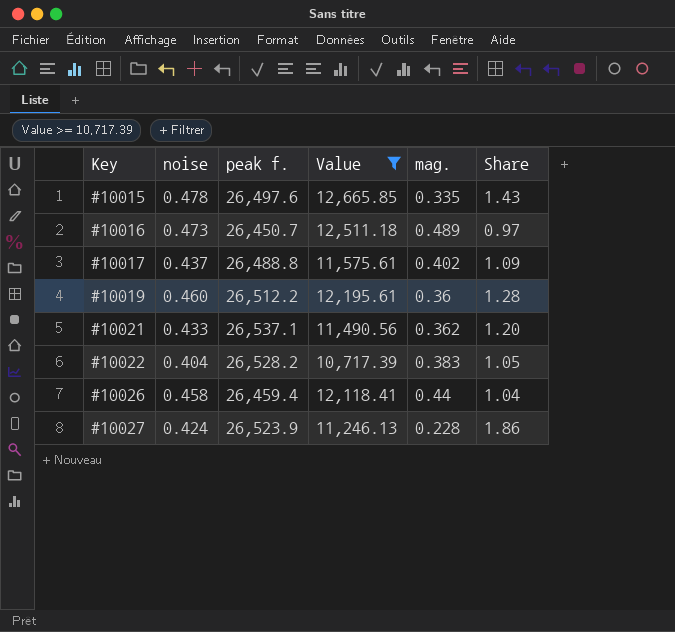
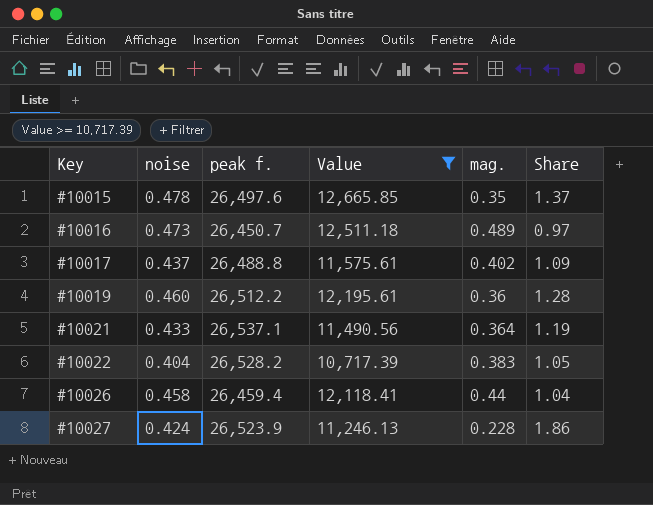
#10015 | mag.: 0.335 -> 0.35
#10015 | Share: 1.43 -> 1.37
#10021 | mag.: 0.362 -> 0.364
#10021 | Share: 1.20 -> 1.19

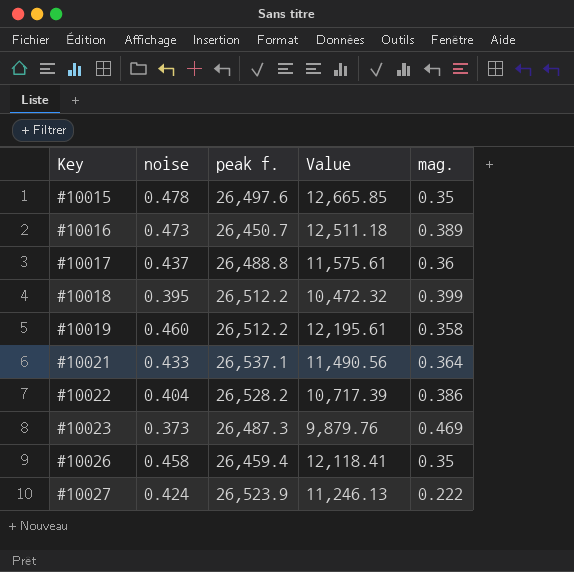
filter: Value >= 10,717.39 -> none
column Share | formula: [noise] / [mag.] -> none
#10016 | mag.: 0.489 -> 0.389
#10017 | mag.: 0.402 -> 0.36
#10019 | mag.: 0.36 -> 0.358
#10022 | mag.: 0.383 -> 0.386
#10026 | mag.: 0.44 -> 0.35
#10027 | mag.: 0.228 -> 0.222

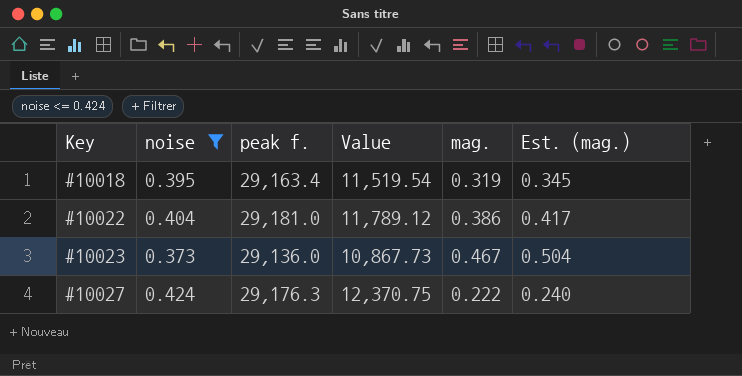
filter: none -> noise <= 0.424
column Est. (mag.) | formula: none -> [mag.] * 1.08
#10018 | peak f.: 26,512.2 -> 29,163.4
#10018 | Value: 10,472.32 -> 11,519.54
#10018 | mag.: 0.399 -> 0.319
#10022 | peak f.: 26,528.2 -> 29,181.0
#10022 | Value: 10,717.39 -> 11,789.12
#10023 | peak f.: 26,487.3 -> 29,136.0
#10023 | Value: 9,879.76 -> 10,867.73
#10023 | mag.: 0.469 -> 0.467
#10027 | peak f.: 26,523.9 -> 29,176.3
#10027 | Value: 11,246.13 -> 12,370.75

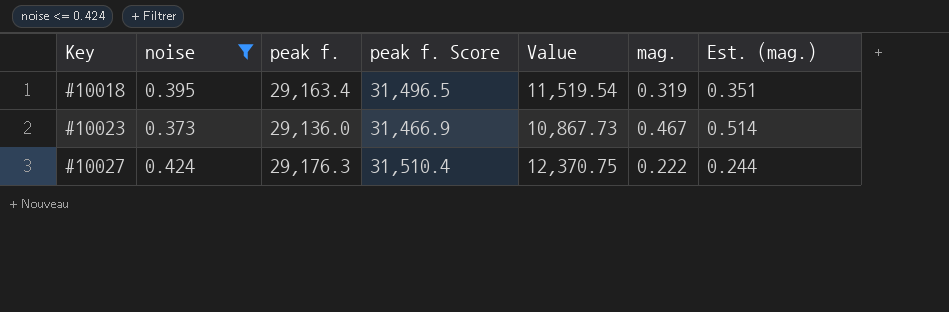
column peak f. Score | formula: none -> [peak f.] * 1.08
column Est. (mag.) | formula: [mag.] * 1.08 -> [mag.] * 1.1
row #10022: 0.404 | 29,181.0 | 11,789.12 | 0.386 | 0.417 -> none

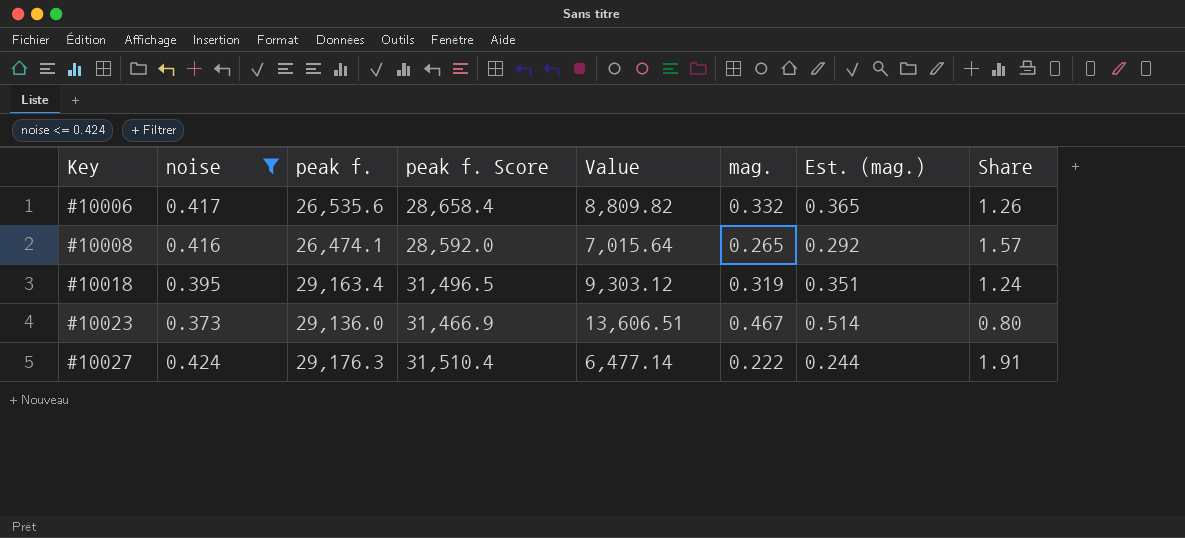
column Value | formula: [noise] * [peak f.] -> [peak f.] * [mag.]
column Share | formula: none -> [noise] / [mag.]
row #10006: none -> 0.417 | 26,535.6 | 28,658.4 | 8,809.82 | 0.332 | 0.365 | 1.26
row #10008: none -> 0.416 | 26,474.1 | 28,592.0 | 7,015.64 | 0.265 | 0.292 | 1.57

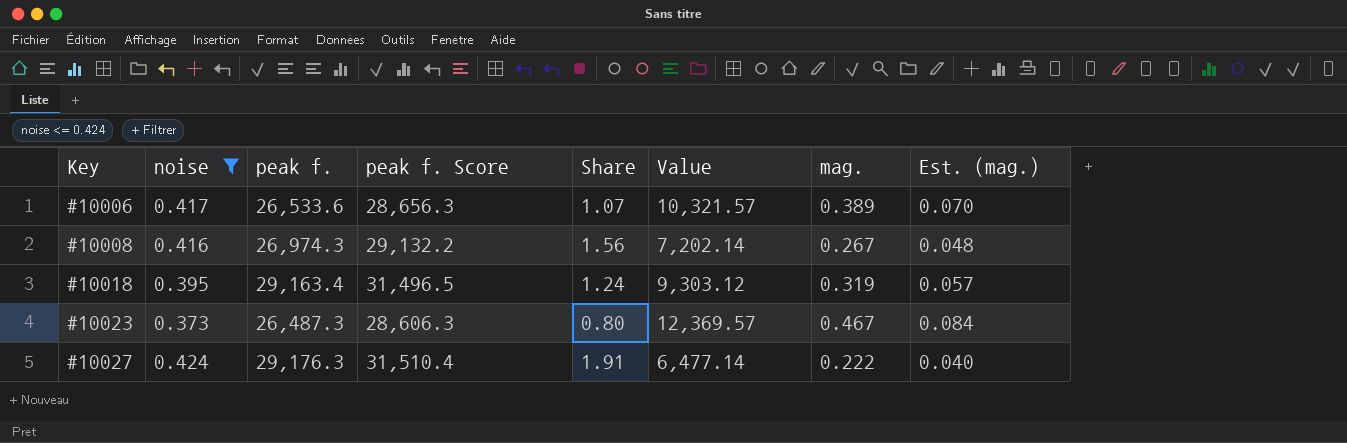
column Share | position: 8 -> 5
column Est. (mag.) | formula: [mag.] * 1.1 -> [mag.] * 0.18
#10006 | peak f.: 26,535.6 -> 26,533.6
#10006 | peak f. Score: 28,658.4 -> 28,656.3
#10006 | Share: 1.26 -> 1.07
#10006 | Value: 8,809.82 -> 10,321.57
#10006 | mag.: 0.332 -> 0.389
#10008 | peak f.: 26,474.1 -> 26,974.3
#10008 | peak f. Score: 28,592.0 -> 29,132.2
#10008 | Share: 1.57 -> 1.56
#10008 | Value: 7,015.64 -> 7,202.14
#10008 | mag.: 0.265 -> 0.267
#10023 | peak f.: 29,136.0 -> 26,487.3
#10023 | peak f. Score: 31,466.9 -> 28,606.3
#10023 | Value: 13,606.51 -> 12,369.57

